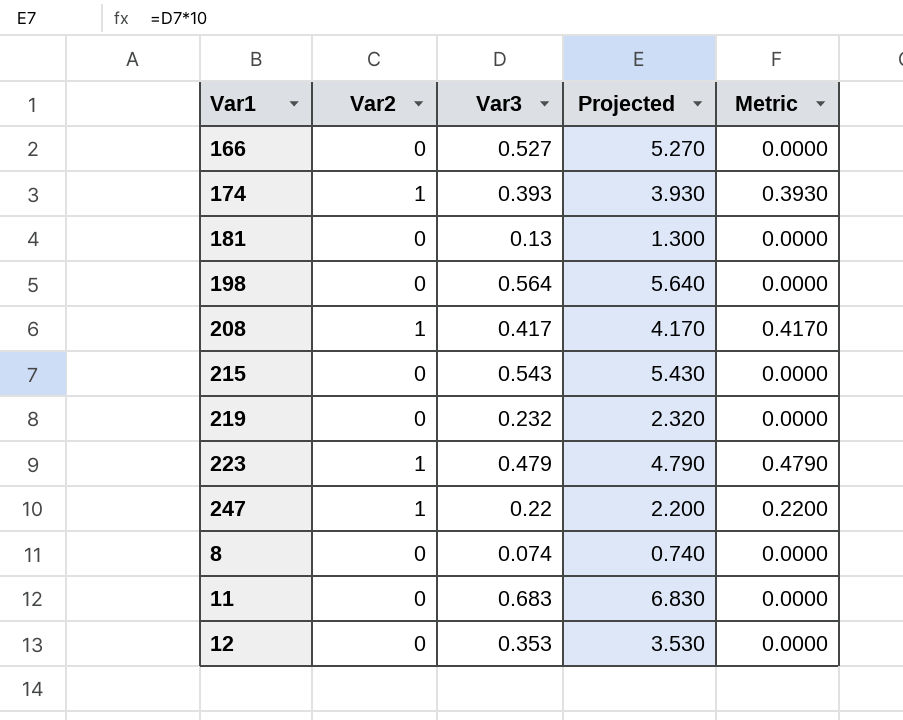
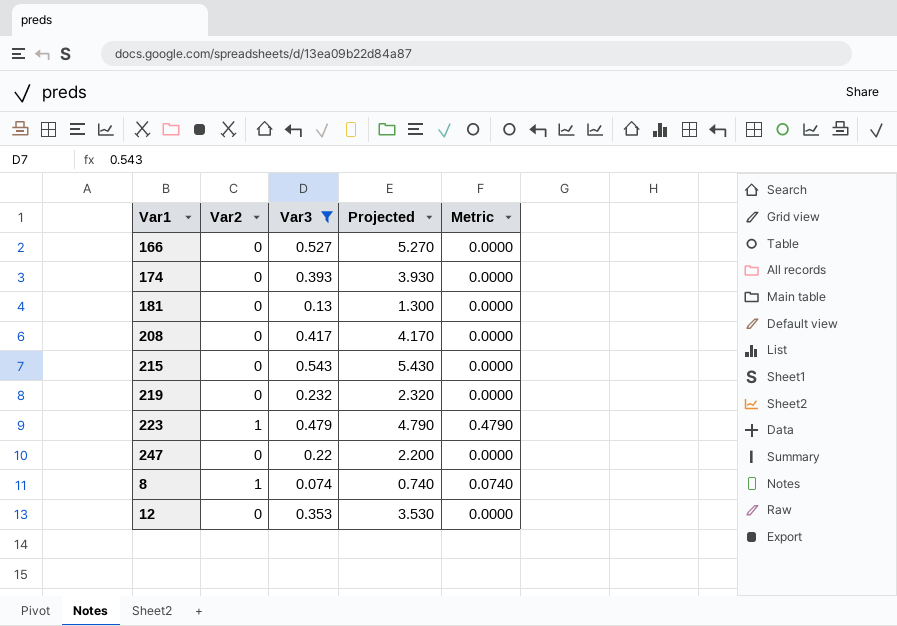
filter: none -> Var3 <= 0.543
174 | Var2: 1 -> 0
174 | Metric: 0.3930 -> 0.0000
208 | Var2: 1 -> 0
208 | Metric: 0.4170 -> 0.0000
247 | Var2: 1 -> 0
247 | Metric: 0.2200 -> 0.0000
8 | Var2: 0 -> 1
8 | Metric: 0.0000 -> 0.0740

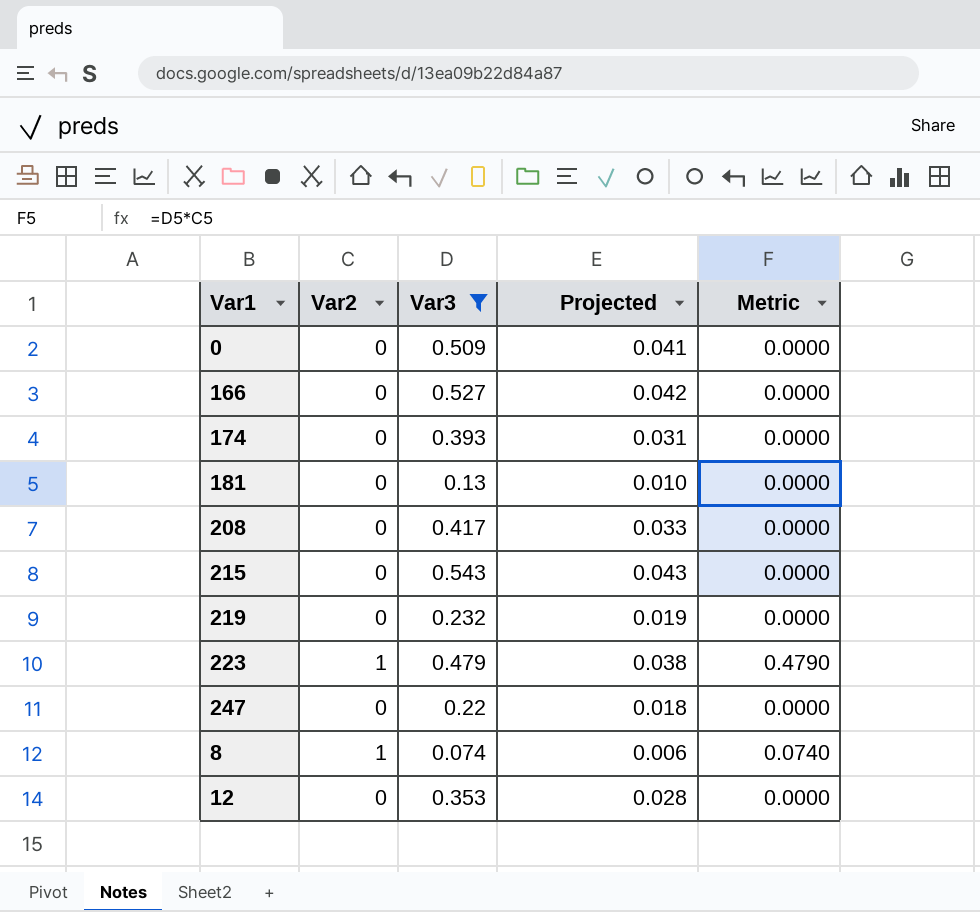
column Projected | formula: [Var3] * 10 -> [Var3] * 0.08
row 0: none -> 0 | 0.509 | 0.041 | 0.0000

